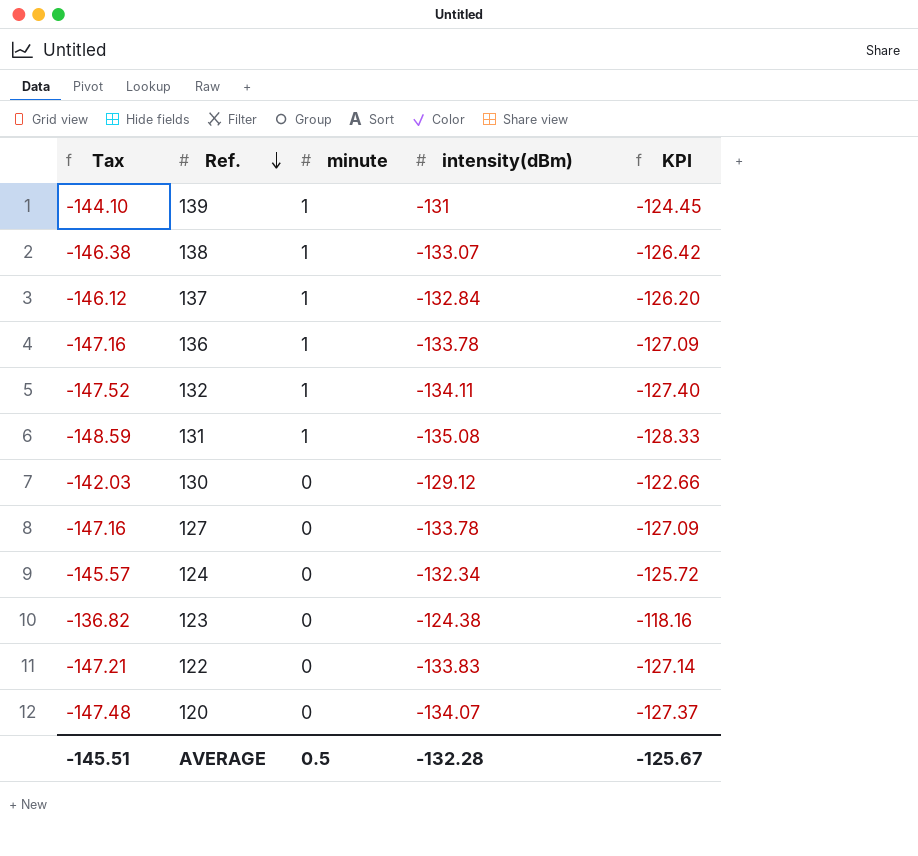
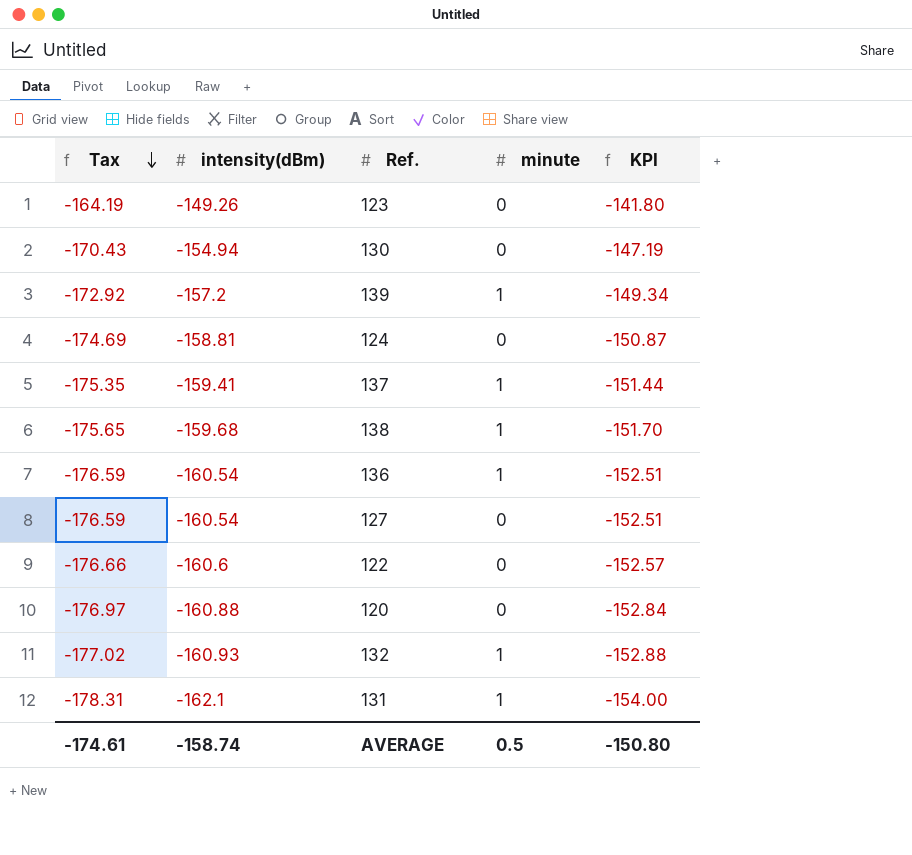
row order: Ref. descending -> Tax descending
column intensity(dBm) | position: 4 -> 2
123 | Tax: -136.82 -> -164.19
123 | intensity(dBm): -124.38 -> -149.26
123 | KPI: -118.16 -> -141.80
130 | Tax: -142.03 -> -170.43
130 | intensity(dBm): -129.12 -> -154.94
130 | KPI: -122.66 -> -147.19
139 | Tax: -144.10 -> -172.92
139 | intensity(dBm): -131 -> -157.2
139 | KPI: -124.45 -> -149.34
124 | Tax: -145.57 -> -174.69
124 | intensity(dBm): -132.34 -> -158.81
124 | KPI: -125.72 -> -150.87
137 | Tax: -146.12 -> -175.35
137 | intensity(dBm): -132.84 -> -159.41
137 | KPI: -126.20 -> -151.44
138 | Tax: -146.38 -> -175.65
138 | intensity(dBm): -133.07 -> -159.68
138 | KPI: -126.42 -> -151.70
136 | Tax: -147.16 -> -176.59
136 | intensity(dBm): -133.78 -> -160.54
136 | KPI: -127.09 -> -152.51
127 | Tax: -147.16 -> -176.59
127 | intensity(dBm): -133.78 -> -160.54
127 | KPI: -127.09 -> -152.51
122 | Tax: -147.21 -> -176.66
122 | intensity(dBm): -133.83 -> -160.6
122 | KPI: -127.14 -> -152.57
120 | Tax: -147.48 -> -176.97
120 | intensity(dBm): -134.07 -> -160.88
120 | KPI: -127.37 -> -152.84
132 | Tax: -147.52 -> -177.02
132 | intensity(dBm): -134.11 -> -160.93
132 | KPI: -127.40 -> -152.88
131 | Tax: -148.59 -> -178.31
131 | intensity(dBm): -135.08 -> -162.1
131 | KPI: -128.33 -> -154.00
AVERAGE | Tax: -145.51 -> -174.61
AVERAGE | intensity(dBm): -132.28 -> -158.74
AVERAGE | KPI: -125.67 -> -150.80

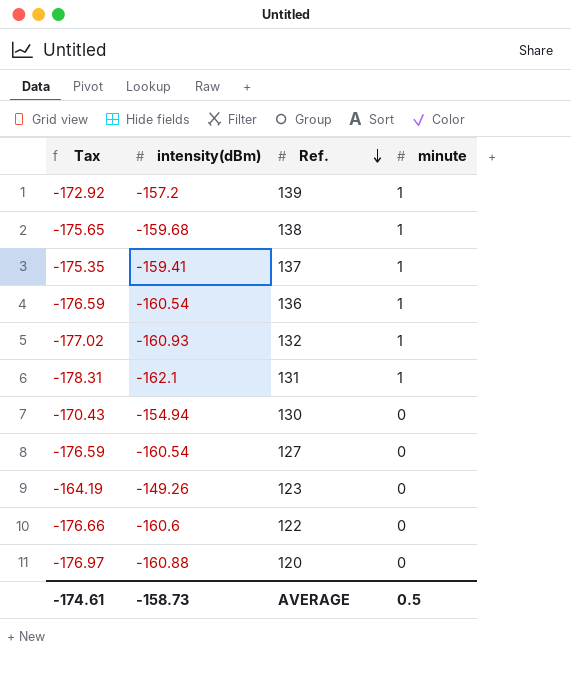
row order: Tax descending -> Ref. descending
column KPI | formula: [intensity(dBm)] * 0.95 -> none
row 124: -174.69 | -158.81 | 0 | -150.87 -> none
AVERAGE | intensity(dBm): -158.74 -> -158.73

